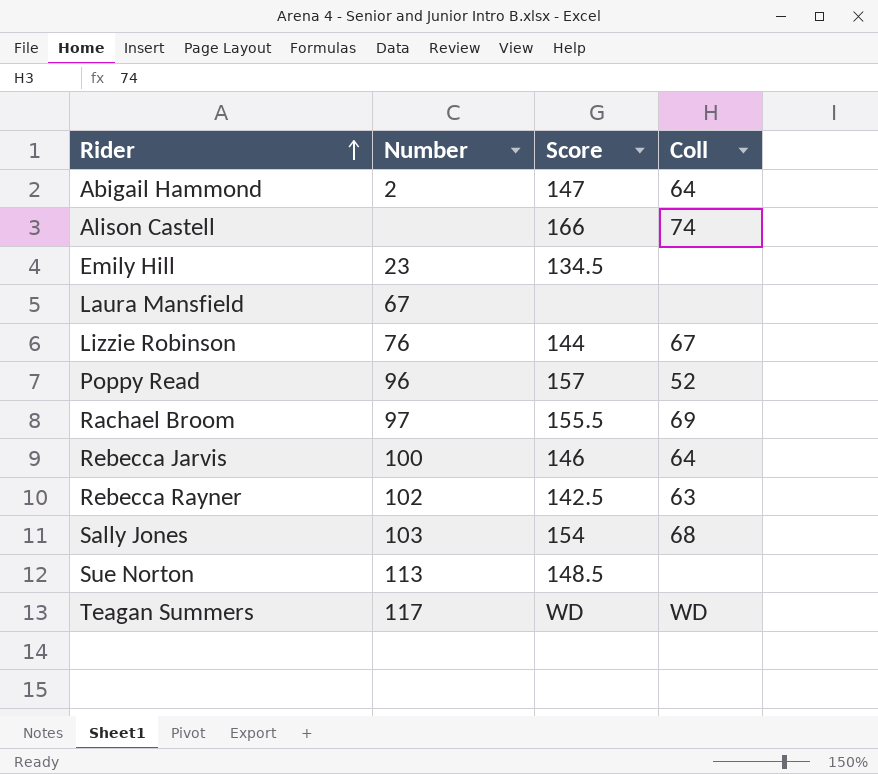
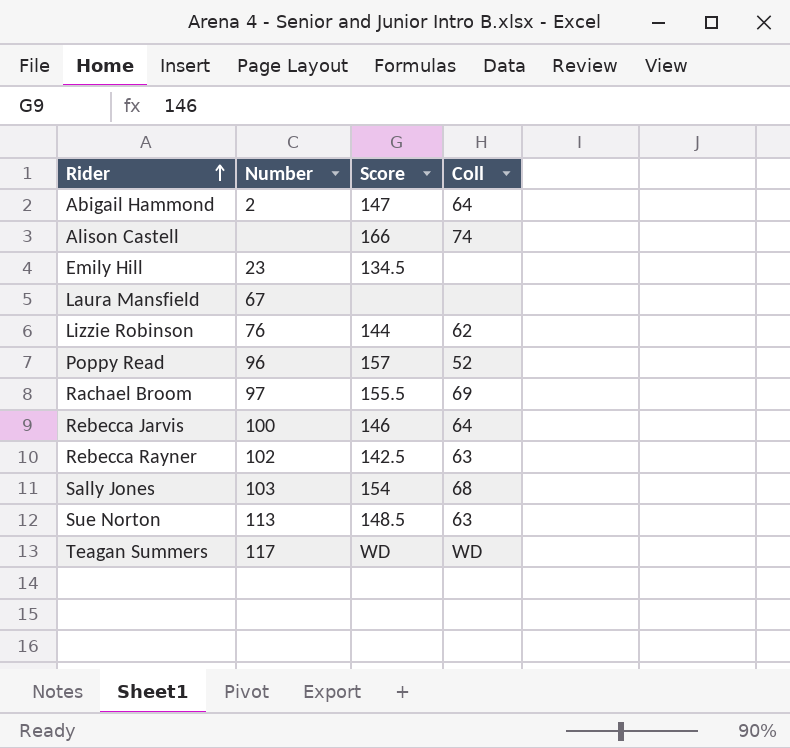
Lizzie Robinson | Coll: 67 -> 62
Sue Norton | Coll: none -> 63

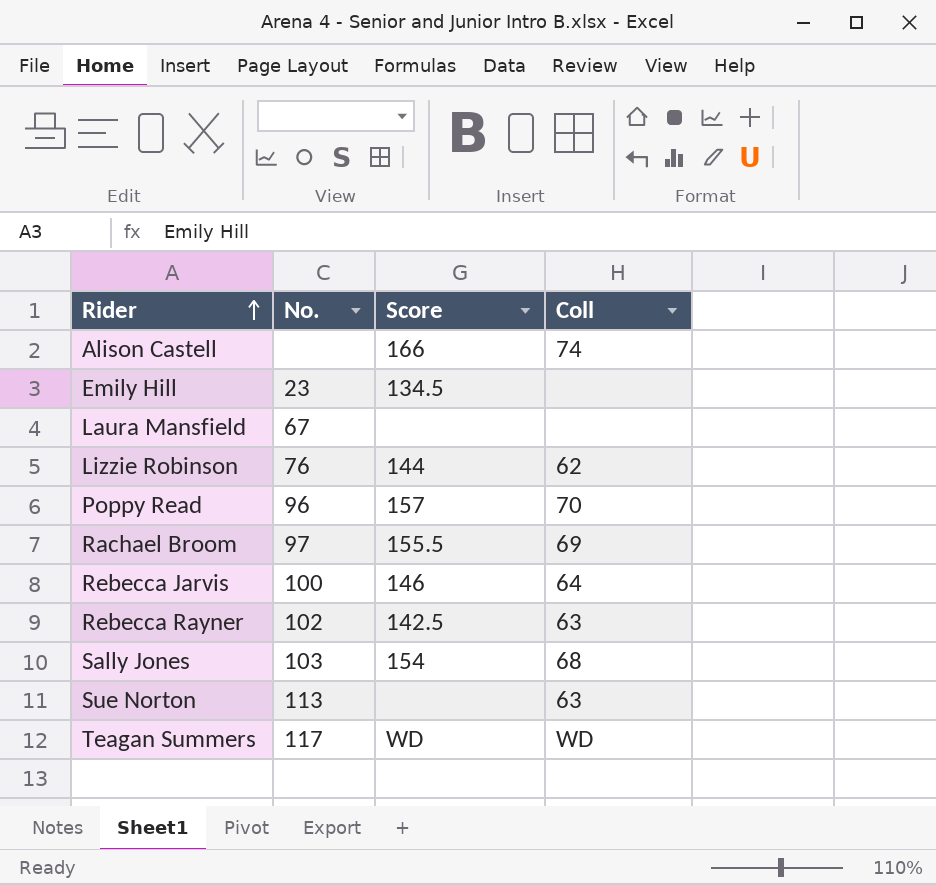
column name: Number -> No.
row Abigail Hammond: 2 | 147 | 64 -> none
Poppy Read | Coll: 52 -> 70
Sue Norton | Score: 148.5 -> none

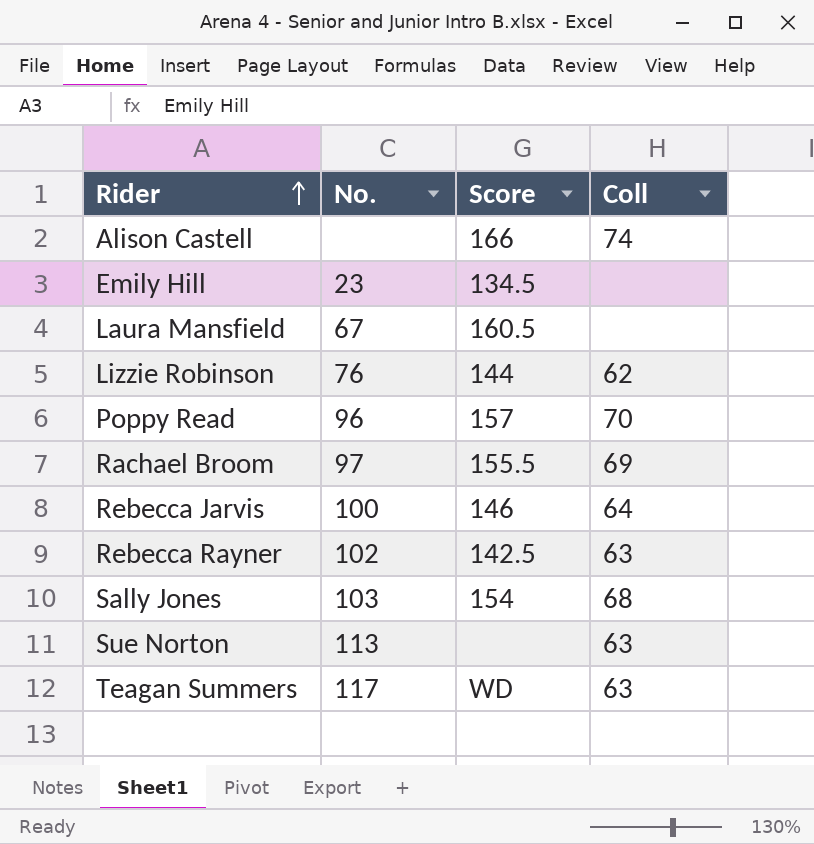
Laura Mansfield | Score: none -> 160.5
Teagan Summers | Coll: WD -> 63

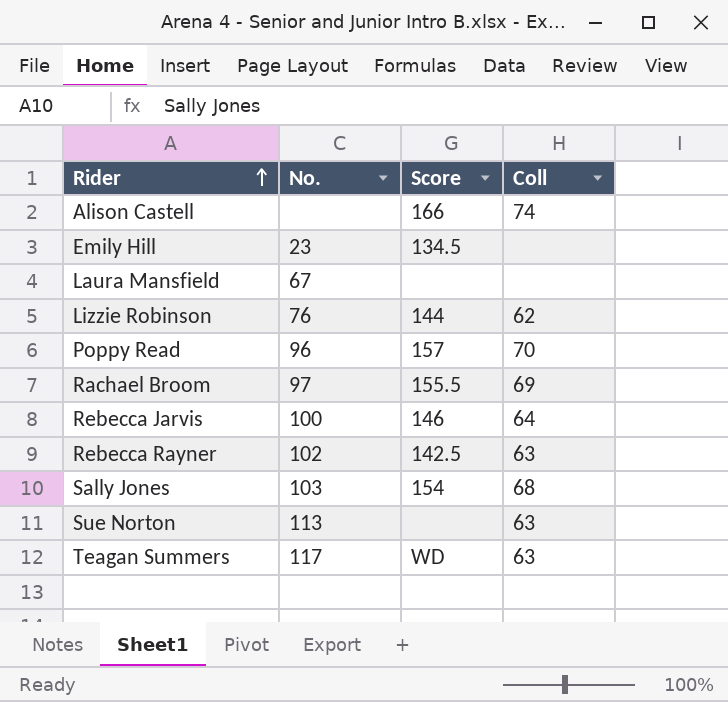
Laura Mansfield | Score: 160.5 -> none

